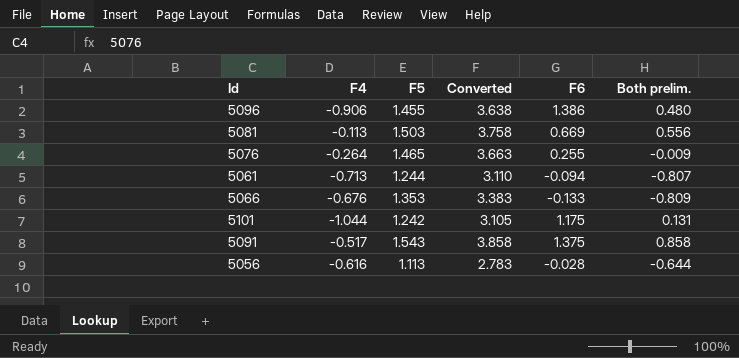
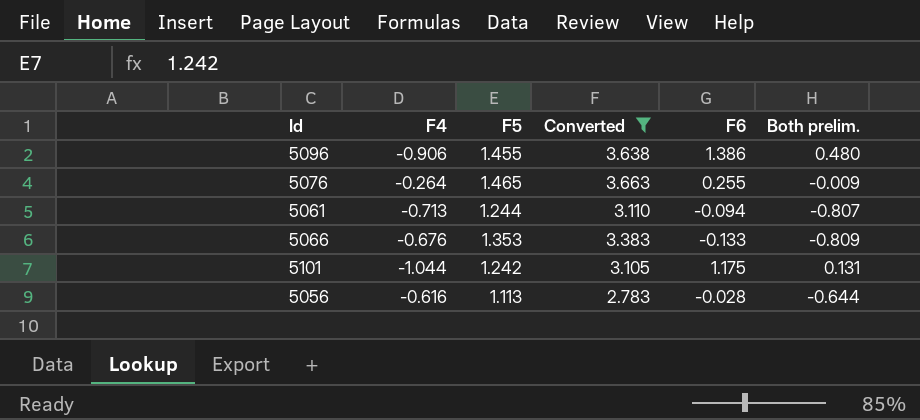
filter: none -> Converted <= 3.663

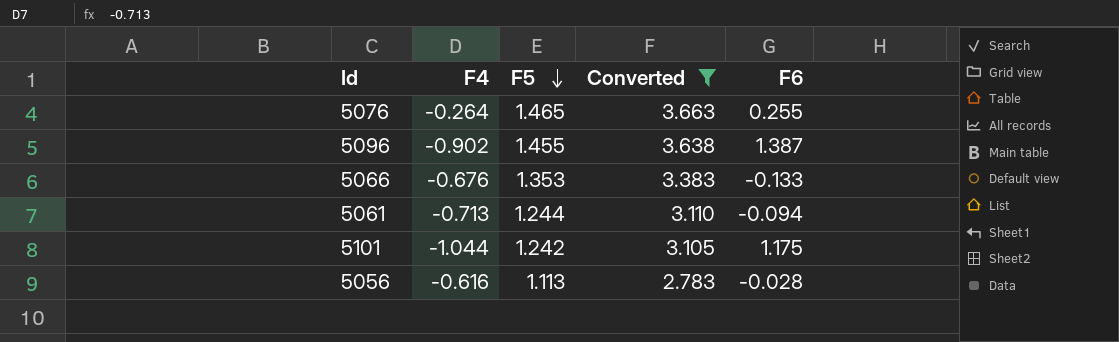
row order: none -> F5 descending
column Both prelim. | formula: [F4] + [F6] -> none
5096 | F4: -0.906 -> -0.902
5096 | F6: 1.386 -> 1.387

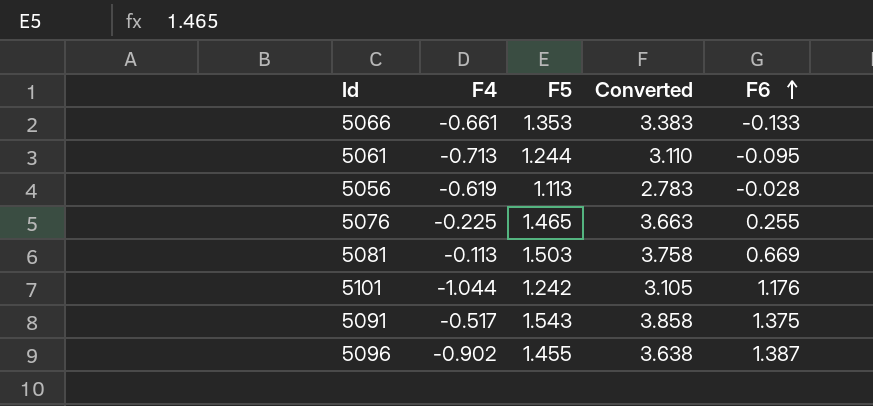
filter: Converted <= 3.663 -> none
row order: F5 descending -> F6 ascending
5066 | F4: -0.676 -> -0.661
5061 | F6: -0.094 -> -0.095
5056 | F4: -0.616 -> -0.619
5076 | F4: -0.264 -> -0.225
5101 | F6: 1.175 -> 1.176

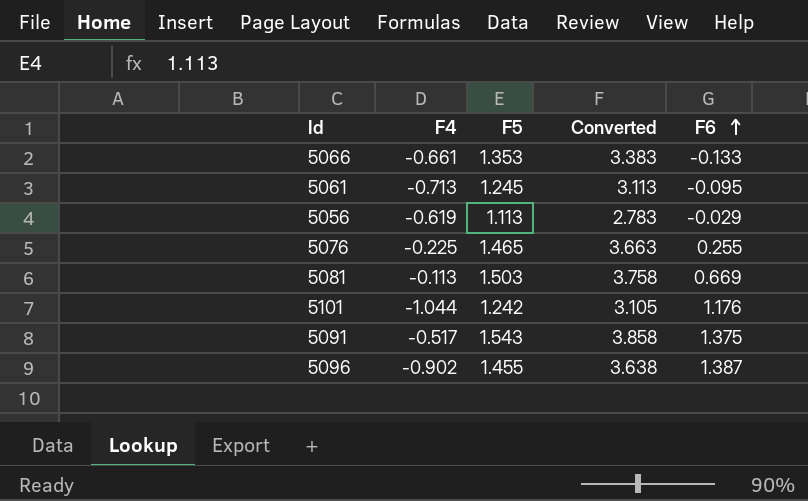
5061 | F5: 1.244 -> 1.245
5061 | Converted: 3.110 -> 3.113
5056 | F6: -0.028 -> -0.029

